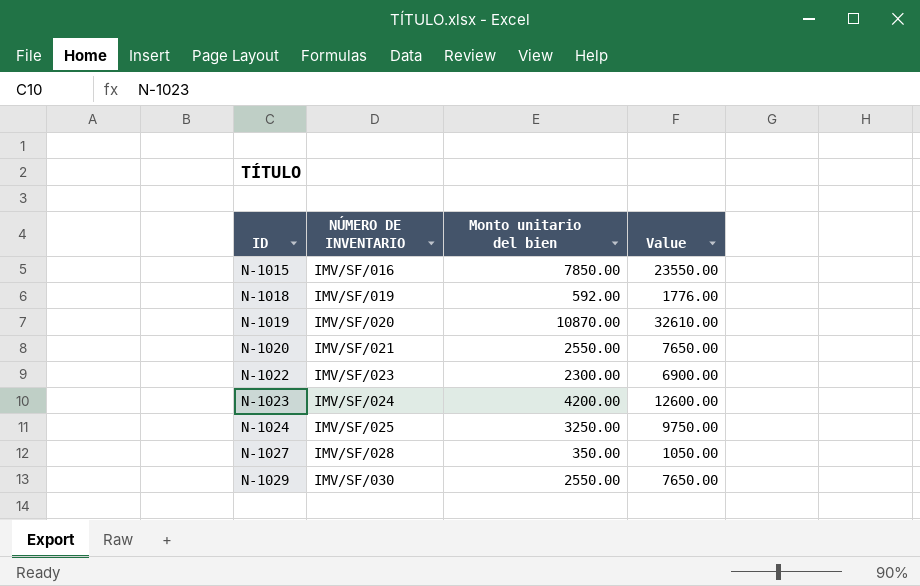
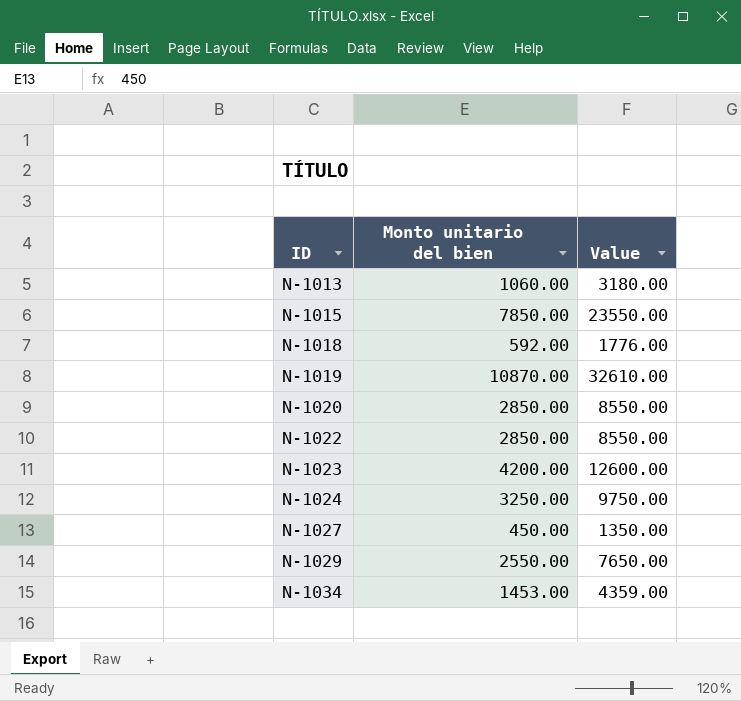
column NÚMERO DE INVENTARIO | position: 2 -> none
row N-1013: none -> 1060.00 | 3180.00
N-1020 | Monto unitario del bien: 2550.00 -> 2850.00
N-1020 | Value: 7650.00 -> 8550.00
N-1022 | Monto unitario del bien: 2300.00 -> 2850.00
N-1022 | Value: 6900.00 -> 8550.00
N-1027 | Monto unitario del bien: 350.00 -> 450.00
N-1027 | Value: 1050.00 -> 1350.00
row N-1034: none -> 1453.00 | 4359.00

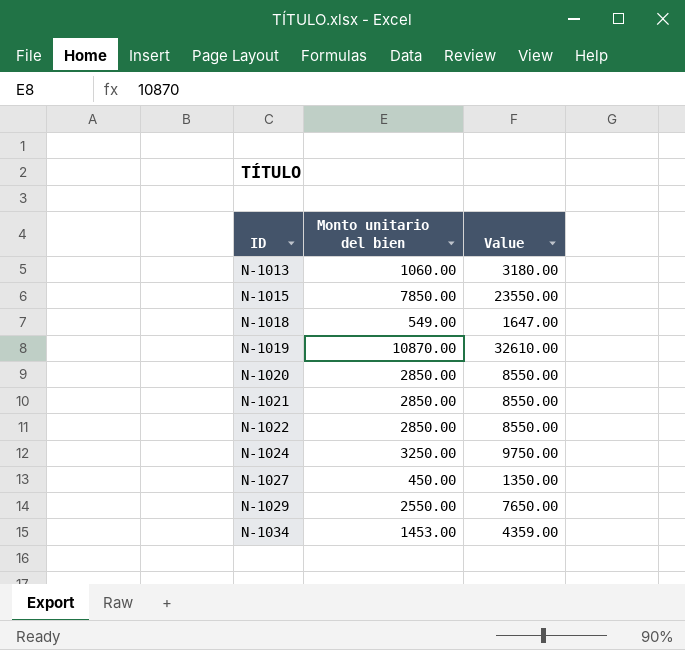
row N-1023: 4200.00 | 12600.00 -> none
N-1018 | Monto unitario del bien: 592.00 -> 549.00
N-1018 | Value: 1776.00 -> 1647.00
row N-1021: none -> 2850.00 | 8550.00

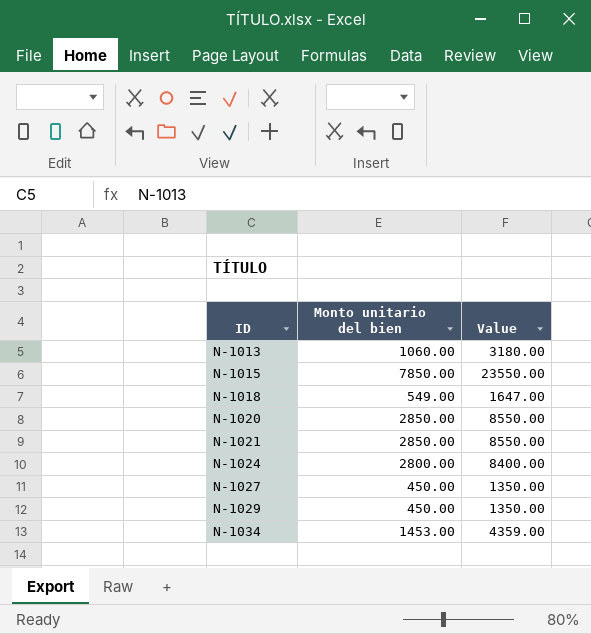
row N-1019: 10870.00 | 32610.00 -> none
row N-1022: 2850.00 | 8550.00 -> none
N-1024 | Monto unitario del bien: 3250.00 -> 2800.00
N-1024 | Value: 9750.00 -> 8400.00
N-1029 | Monto unitario del bien: 2550.00 -> 450.00
N-1029 | Value: 7650.00 -> 1350.00

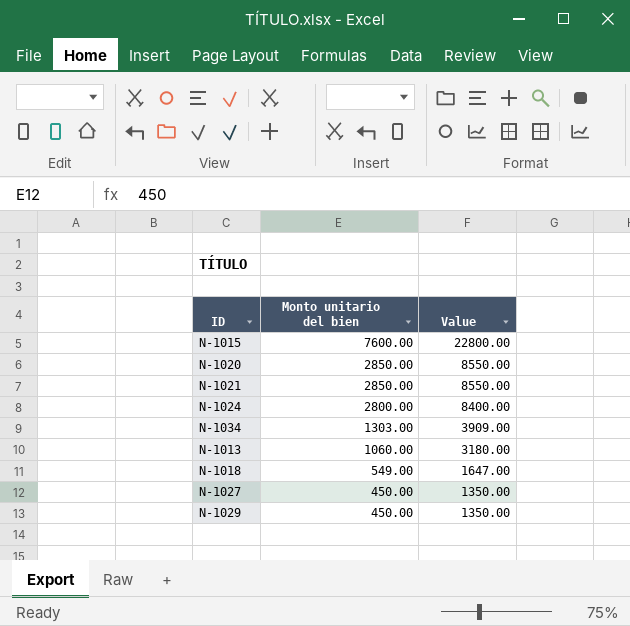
row order: ID ascending -> Monto unitario del bien descending
N-1015 | Monto unitario del bien: 7850.00 -> 7600.00
N-1015 | Value: 23550.00 -> 22800.00
N-1034 | Monto unitario del bien: 1453.00 -> 1303.00
N-1034 | Value: 4359.00 -> 3909.00

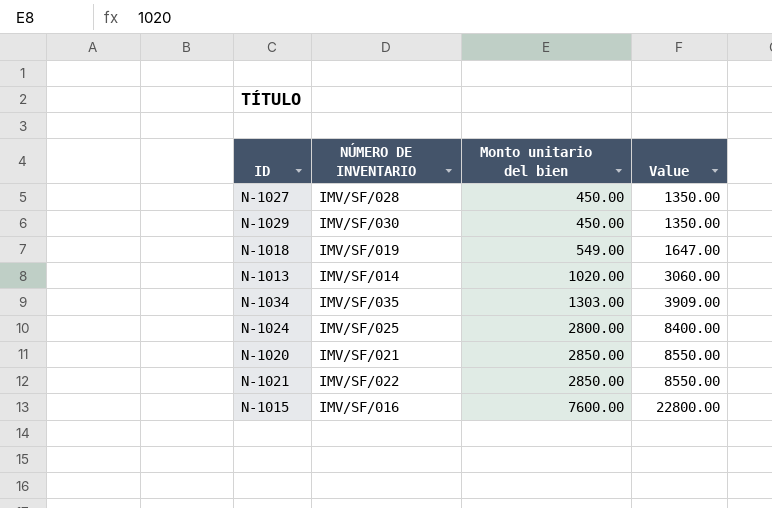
row order: Monto unitario del bien descending -> Monto unitario del bien ascending
column NÚMERO DE INVENTARIO | position: none -> 2
N-1013 | Monto unitario del bien: 1060.00 -> 1020.00
N-1013 | Value: 3180.00 -> 3060.00

